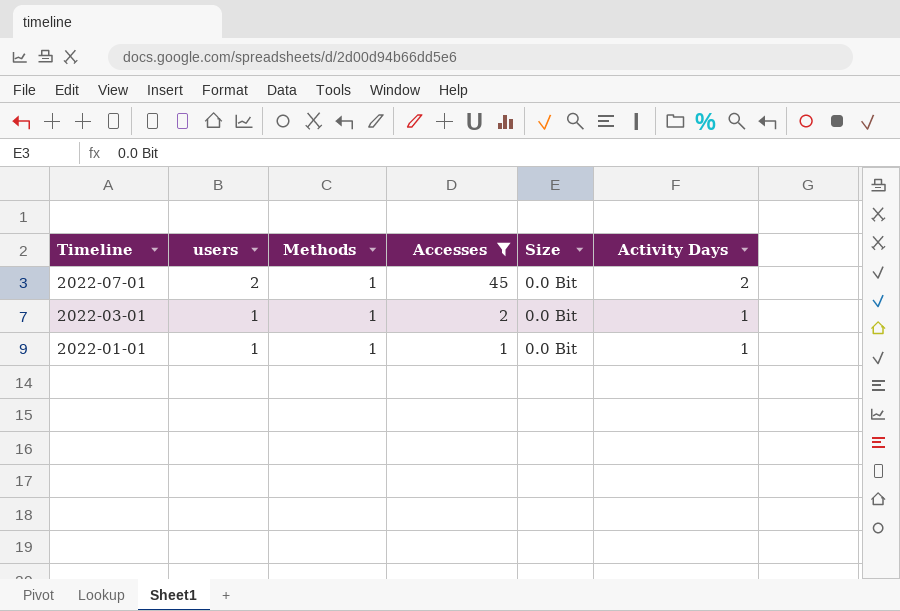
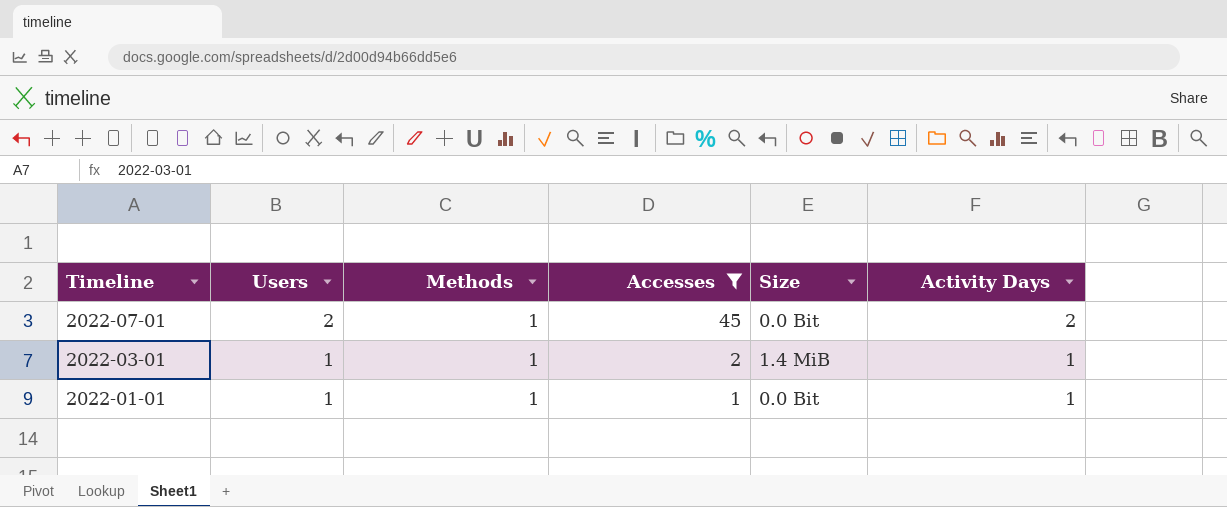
column name: users -> Users
2022-03-01 | Size: 0.0 Bit -> 1.4 MiB

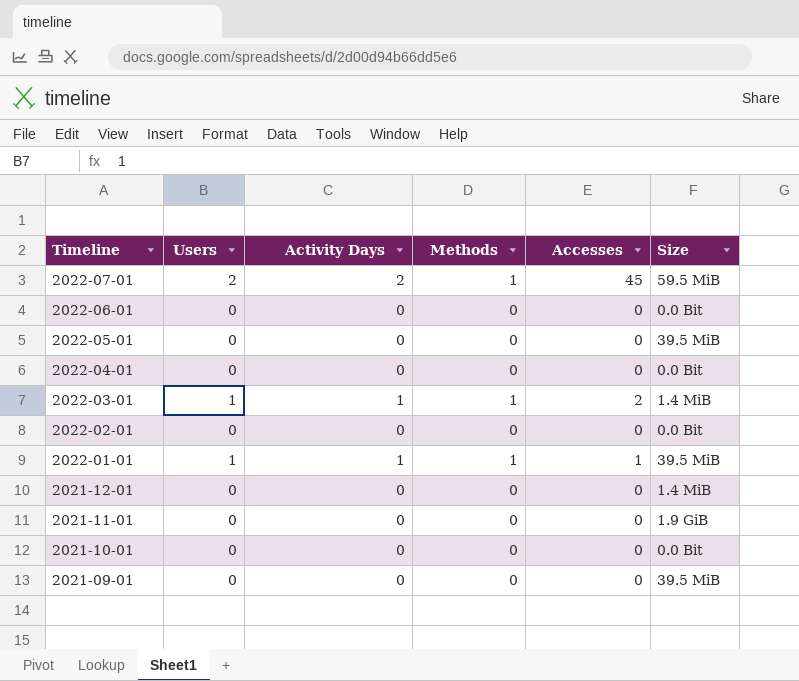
filter: Accesses != 0 -> none
column Activity Days | position: 6 -> 3
2022-07-01 | Size: 0.0 Bit -> 59.5 MiB
2022-01-01 | Size: 0.0 Bit -> 39.5 MiB

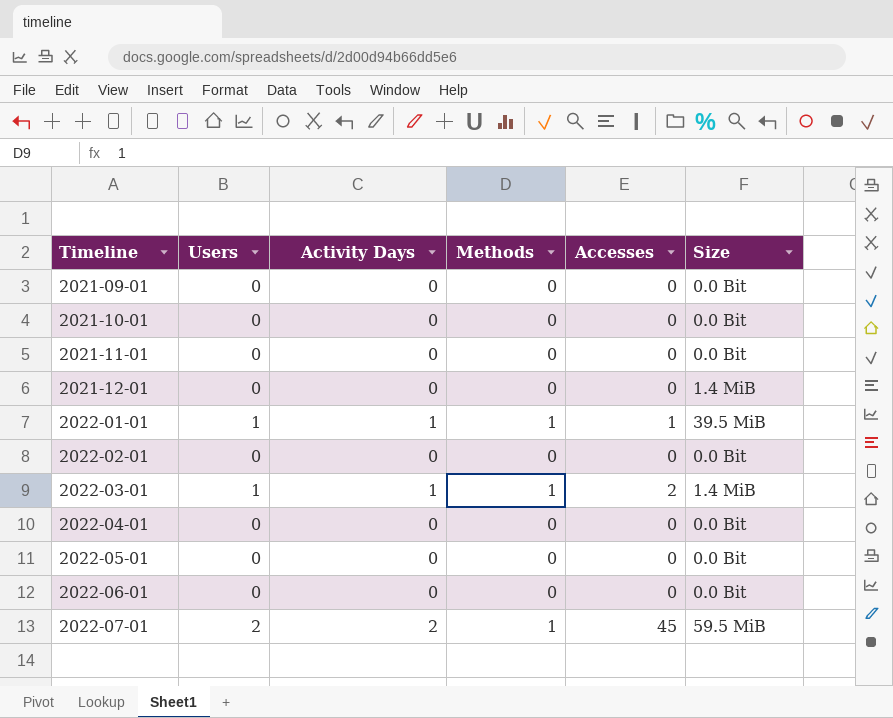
row order: Timeline descending -> Timeline ascending
2021-09-01 | Size: 39.5 MiB -> 0.0 Bit
2021-11-01 | Size: 1.9 GiB -> 0.0 Bit
2022-05-01 | Size: 39.5 MiB -> 0.0 Bit

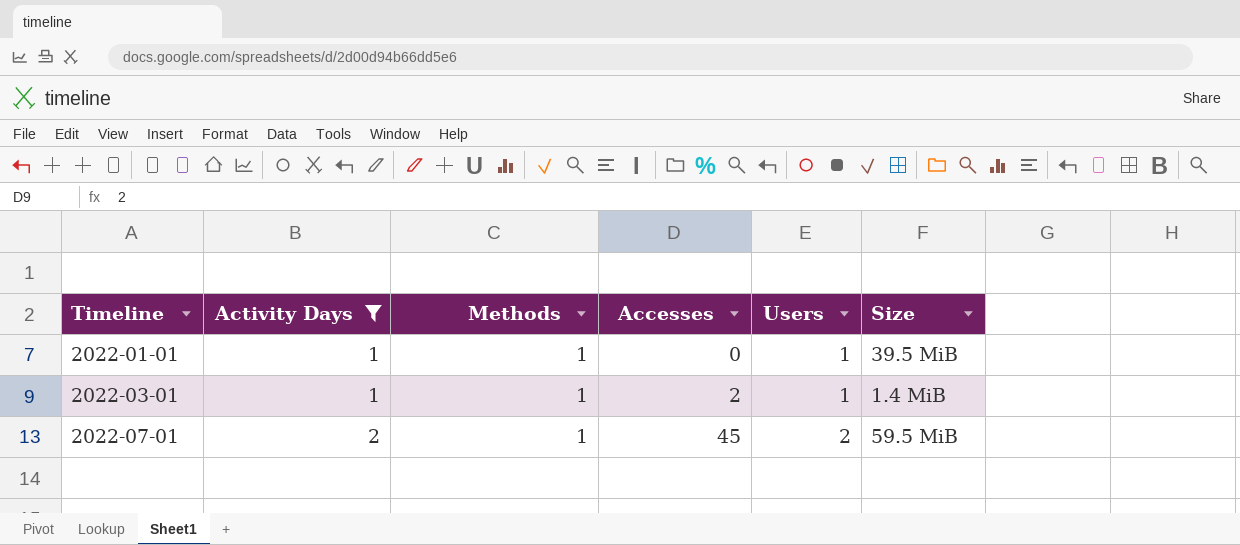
filter: none -> Activity Days != 0
column Users | position: 2 -> 5
2022-01-01 | Accesses: 1 -> 0

